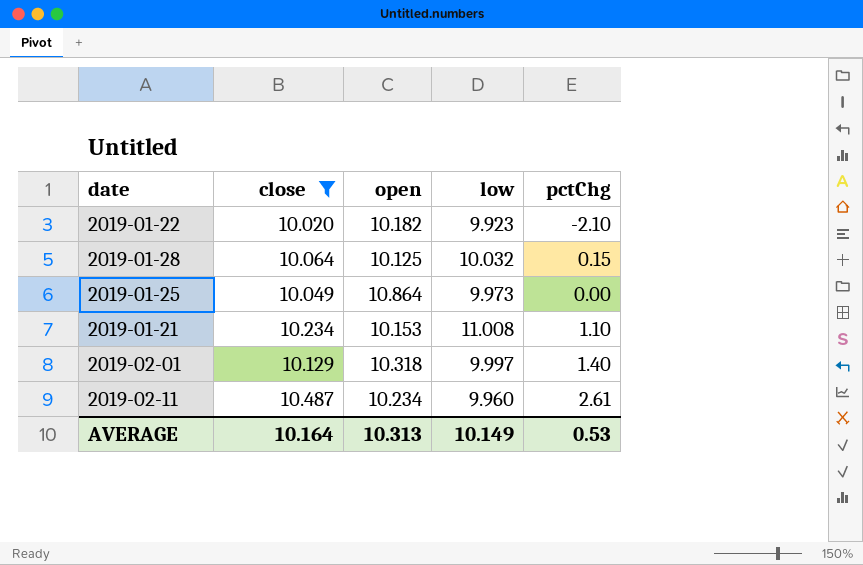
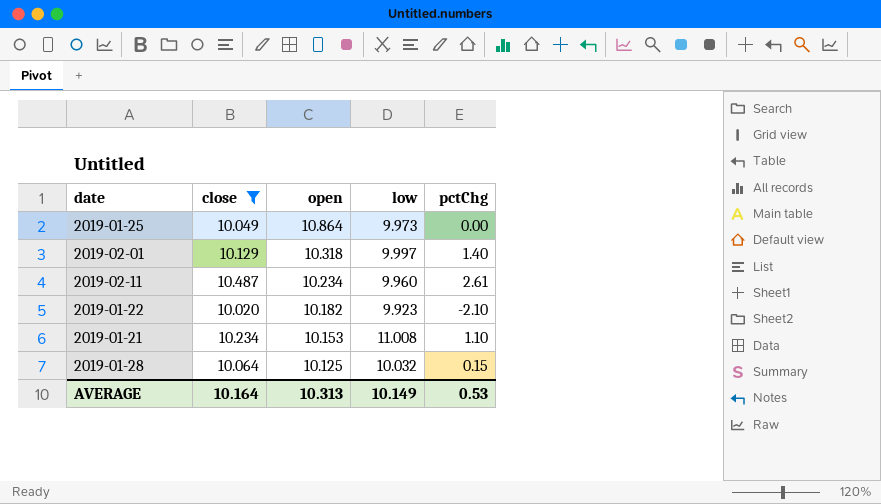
row order: none -> open descending

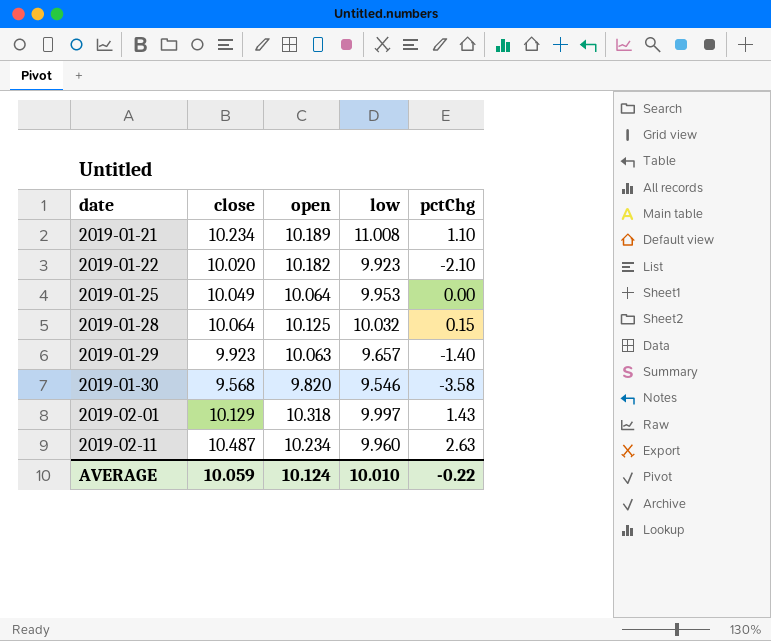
filter: close >= 10.020 -> none
row order: open descending -> date ascending
2019-01-21 | open: 10.153 -> 10.189
2019-01-25 | open: 10.864 -> 10.064
2019-01-25 | low: 9.973 -> 9.953
2019-02-01 | pctChg: 1.40 -> 1.43
2019-02-11 | pctChg: 2.61 -> 2.63
AVERAGE | close: 10.164 -> 10.059
AVERAGE | open: 10.313 -> 10.124
AVERAGE | low: 10.149 -> 10.010
AVERAGE | pctChg: 0.53 -> -0.22

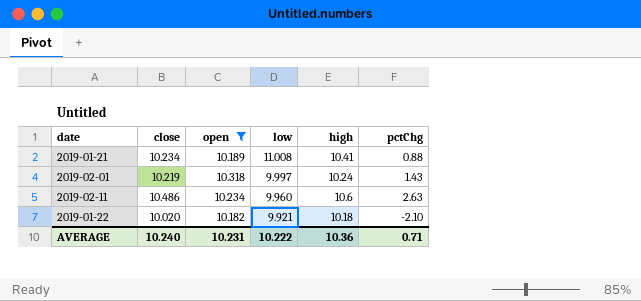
filter: none -> open >= 10.182
row order: date ascending -> low descending
column high | position: none -> 5
2019-01-21 | pctChg: 1.10 -> 0.88
2019-02-01 | close: 10.129 -> 10.219
2019-02-11 | close: 10.487 -> 10.486
2019-01-22 | low: 9.923 -> 9.921
AVERAGE | close: 10.059 -> 10.240
AVERAGE | open: 10.124 -> 10.231
AVERAGE | low: 10.010 -> 10.222
AVERAGE | pctChg: -0.22 -> 0.71

